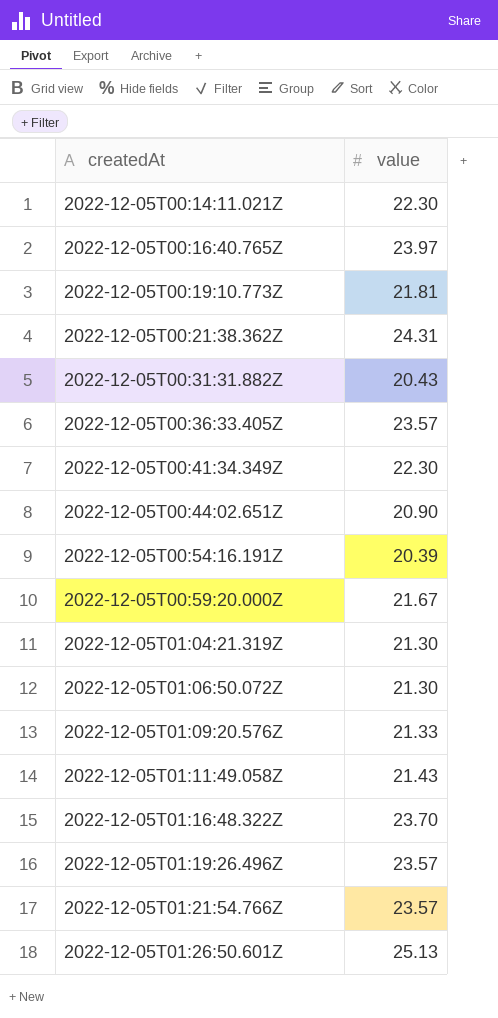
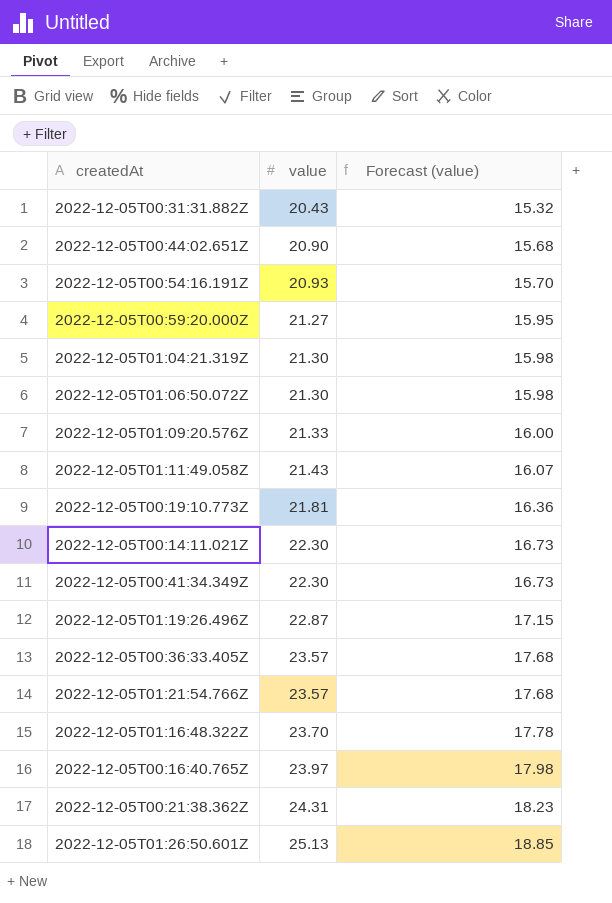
row order: createdAt ascending -> value ascending
column Forecast (value) | formula: none -> [value] * 0.75
2022-12-05T00:54:16.191Z | value: 20.39 -> 20.93
2022-12-05T00:59:20.000Z | value: 21.67 -> 21.27
2022-12-05T01:19:26.496Z | value: 23.57 -> 22.87

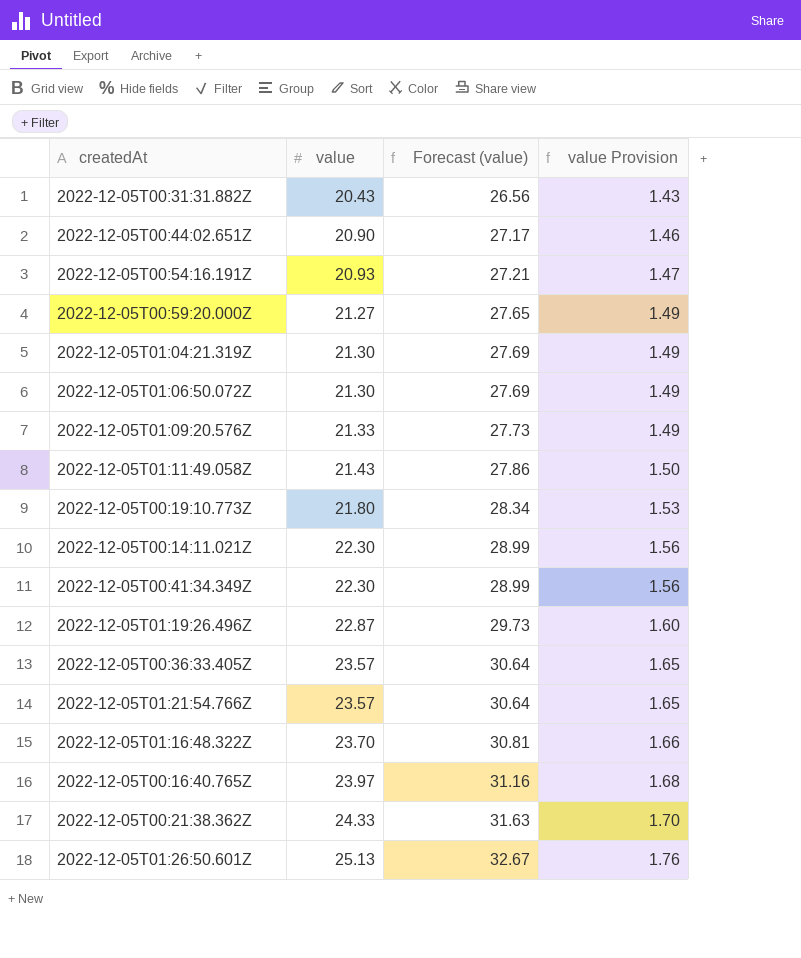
column Forecast (value) | formula: [value] * 0.75 -> [value] * 1.3
column value Provision | formula: none -> [value] * 0.07
2022-12-05T00:19:10.773Z | value: 21.81 -> 21.80
2022-12-05T00:21:38.362Z | value: 24.31 -> 24.33

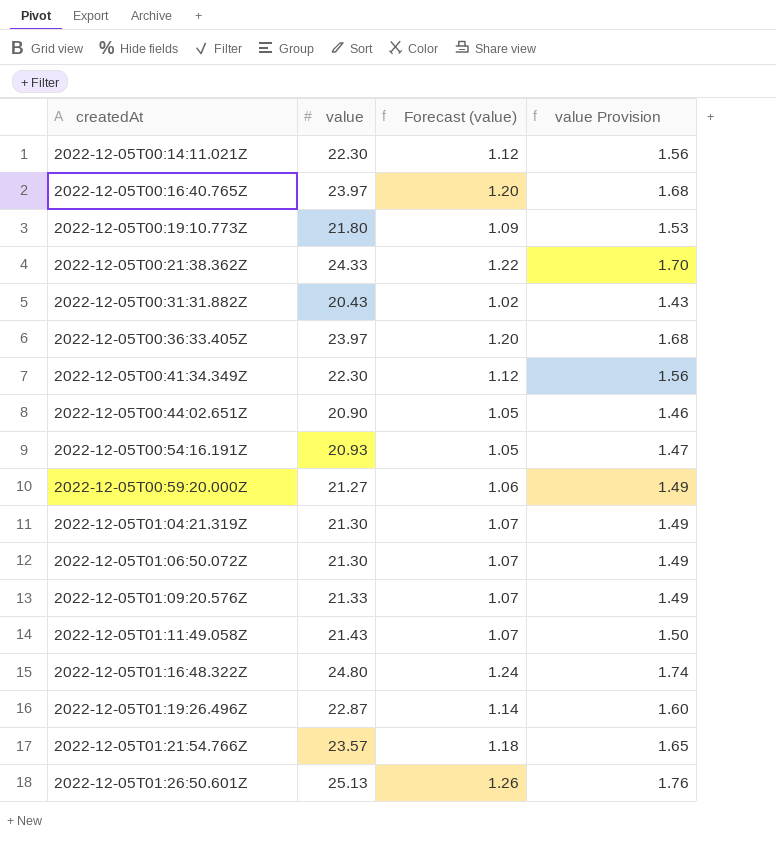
row order: value ascending -> createdAt ascending
column Forecast (value) | formula: [value] * 1.3 -> [value] * 0.05
2022-12-05T00:36:33.405Z | value: 23.57 -> 23.97
2022-12-05T00:36:33.405Z | value Provision: 1.65 -> 1.68
2022-12-05T01:16:48.322Z | value: 23.70 -> 24.80
2022-12-05T01:16:48.322Z | value Provision: 1.66 -> 1.74

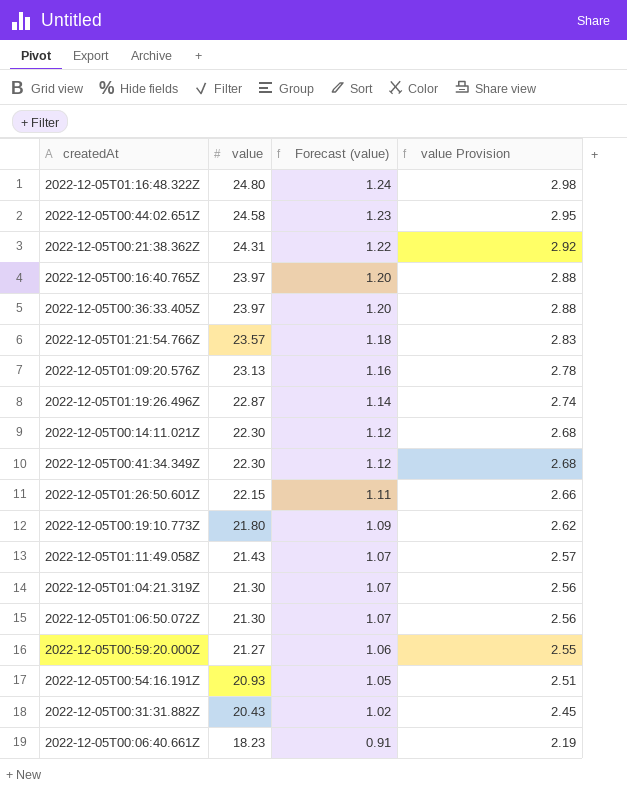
row order: createdAt ascending -> value descending
column value Provision | formula: [value] * 0.07 -> [value] * 0.12
2022-12-05T00:44:02.651Z | value: 20.90 -> 24.58
2022-12-05T00:44:02.651Z | Forecast (value): 1.05 -> 1.23
2022-12-05T00:21:38.362Z | value: 24.33 -> 24.31
2022-12-05T01:09:20.576Z | value: 21.33 -> 23.13
2022-12-05T01:09:20.576Z | Forecast (value): 1.07 -> 1.16
2022-12-05T01:26:50.601Z | value: 25.13 -> 22.15
2022-12-05T01:26:50.601Z | Forecast (value): 1.26 -> 1.11
row 2022-12-05T00:06:40.661Z: none -> 18.23 | 0.91 | 2.19

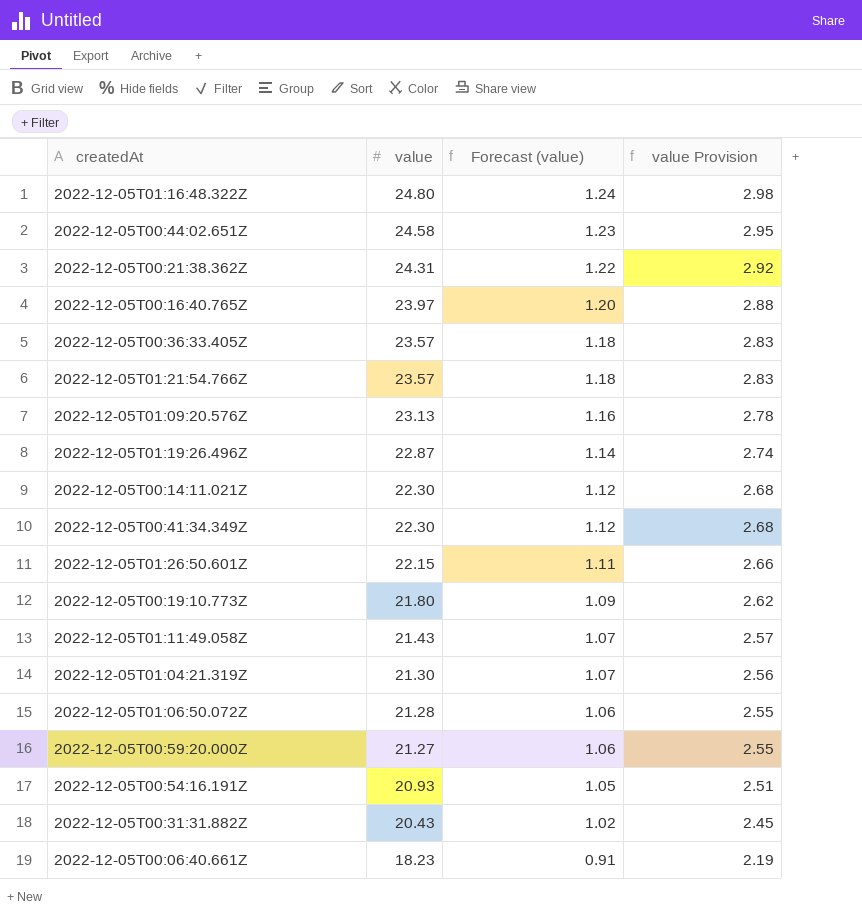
2022-12-05T00:36:33.405Z | value: 23.97 -> 23.57
2022-12-05T00:36:33.405Z | Forecast (value): 1.20 -> 1.18
2022-12-05T00:36:33.405Z | value Provision: 2.88 -> 2.83
2022-12-05T01:06:50.072Z | value: 21.30 -> 21.28
2022-12-05T01:06:50.072Z | Forecast (value): 1.07 -> 1.06
2022-12-05T01:06:50.072Z | value Provision: 2.56 -> 2.55

